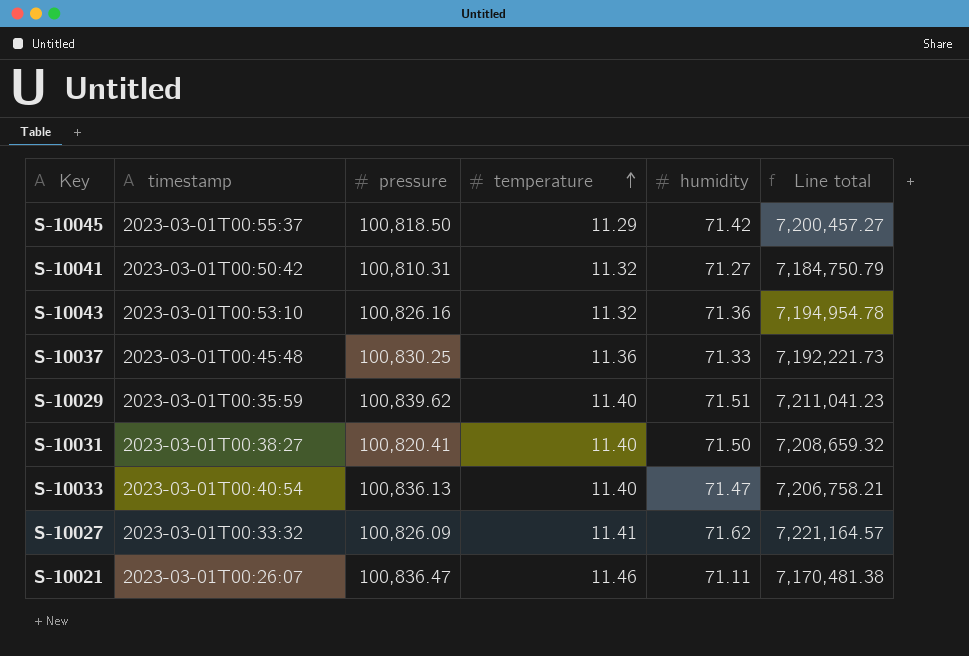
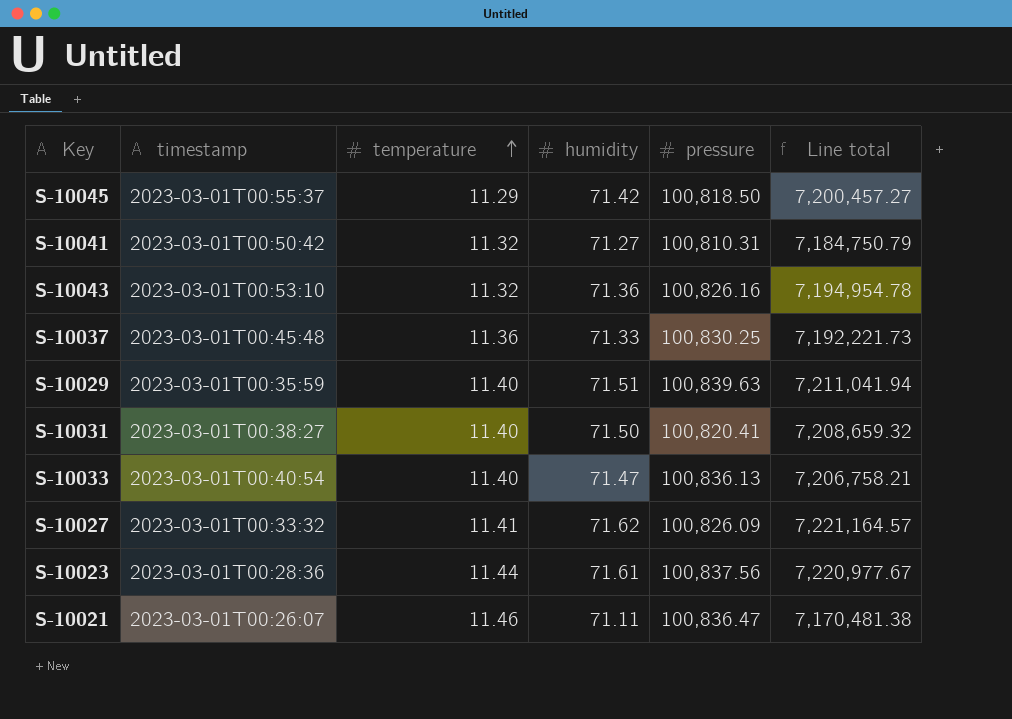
column pressure | position: 3 -> 5
S-10029 | pressure: 100,839.62 -> 100,839.63
S-10029 | Line total: 7,211,041.23 -> 7,211,041.94
row S-10023: none -> 2023-03-01T00:28:36 | 11.44 | 71.61 | 100,837.56 | 7,220,977.67

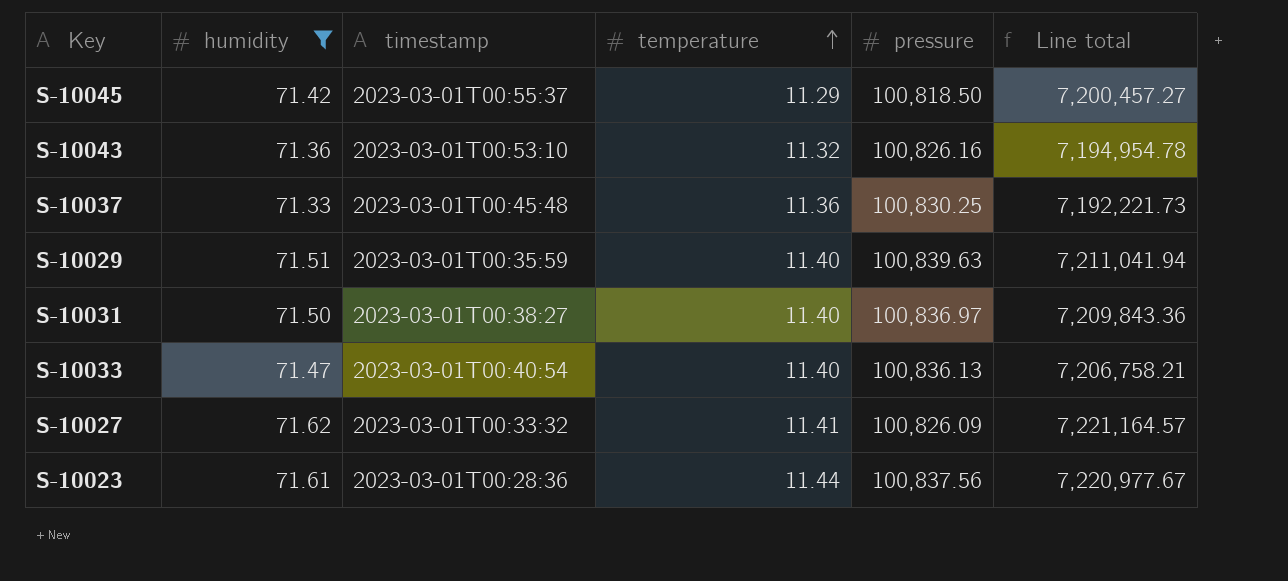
filter: none -> humidity >= 71.33
column humidity | position: 4 -> 2
S-10031 | pressure: 100,820.41 -> 100,836.97
S-10031 | Line total: 7,208,659.32 -> 7,209,843.36

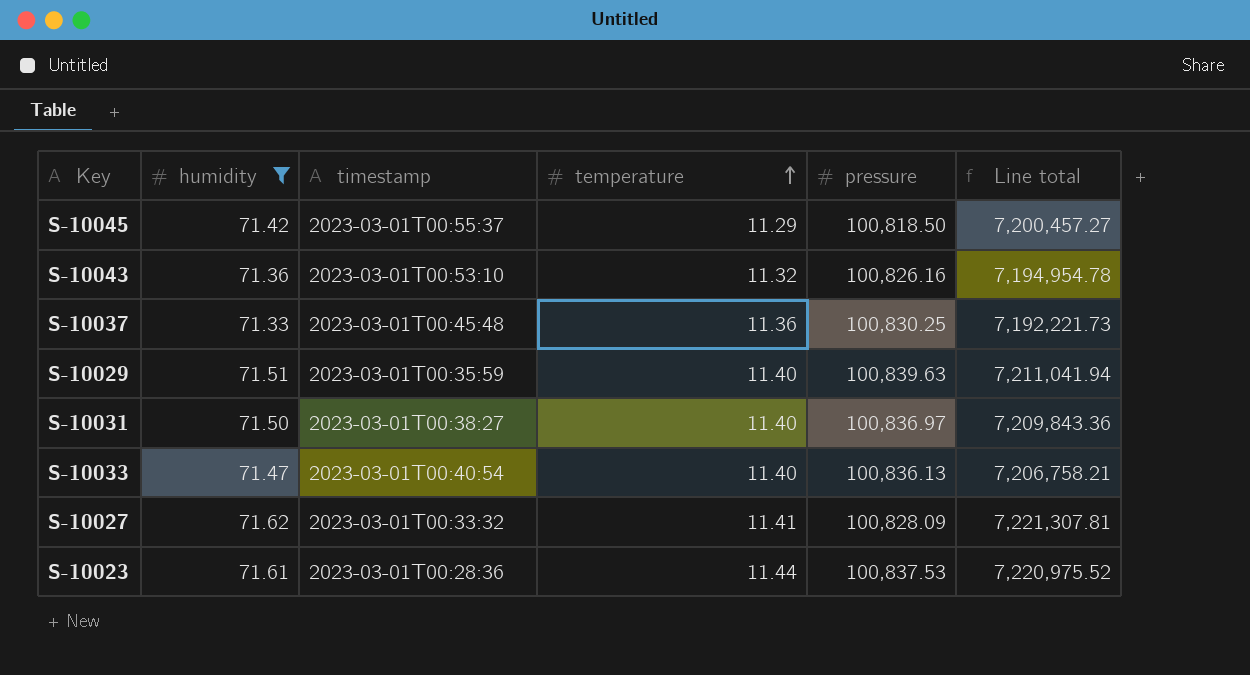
S-10027 | pressure: 100,826.09 -> 100,828.09
S-10027 | Line total: 7,221,164.57 -> 7,221,307.81
S-10023 | pressure: 100,837.56 -> 100,837.53
S-10023 | Line total: 7,220,977.67 -> 7,220,975.52

